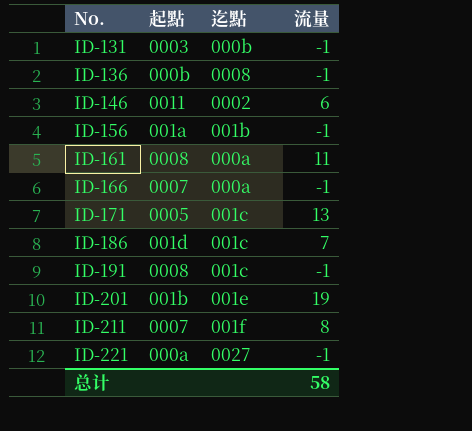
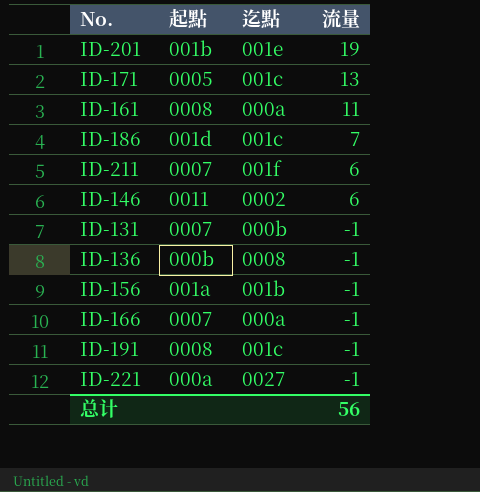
row order: No. ascending -> 流量 descending
ID-211 | 流量: 8 -> 6
ID-131 | 起點: 0003 -> 0007
总计 | 流量: 58 -> 56

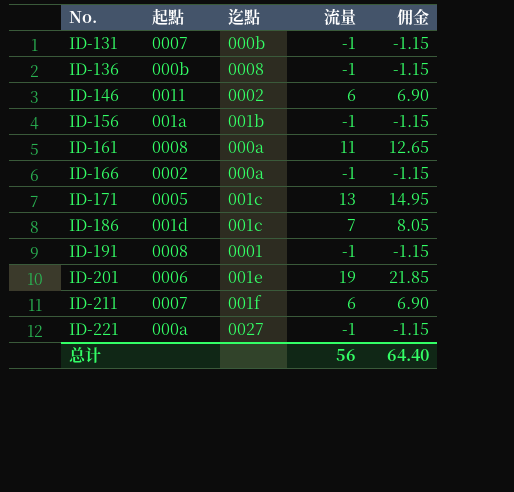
row order: 流量 descending -> No. ascending
column 佣金 | formula: none -> [流量] * 1.15
ID-166 | 起點: 0007 -> 0002
ID-191 | 迄點: 001c -> 0001
ID-201 | 起點: 001b -> 0006

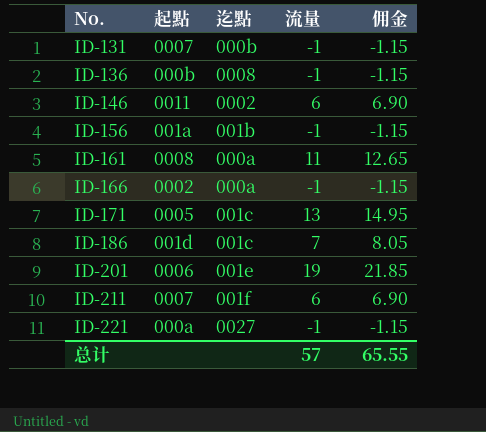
row ID-191: 0008 | 0001 | -1 | -1.15 -> none
总计 | 流量: 56 -> 57
总计 | 佣金: 64.40 -> 65.55

